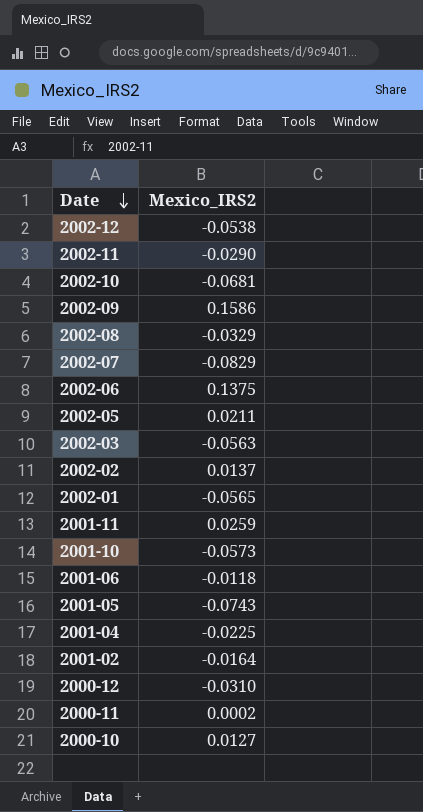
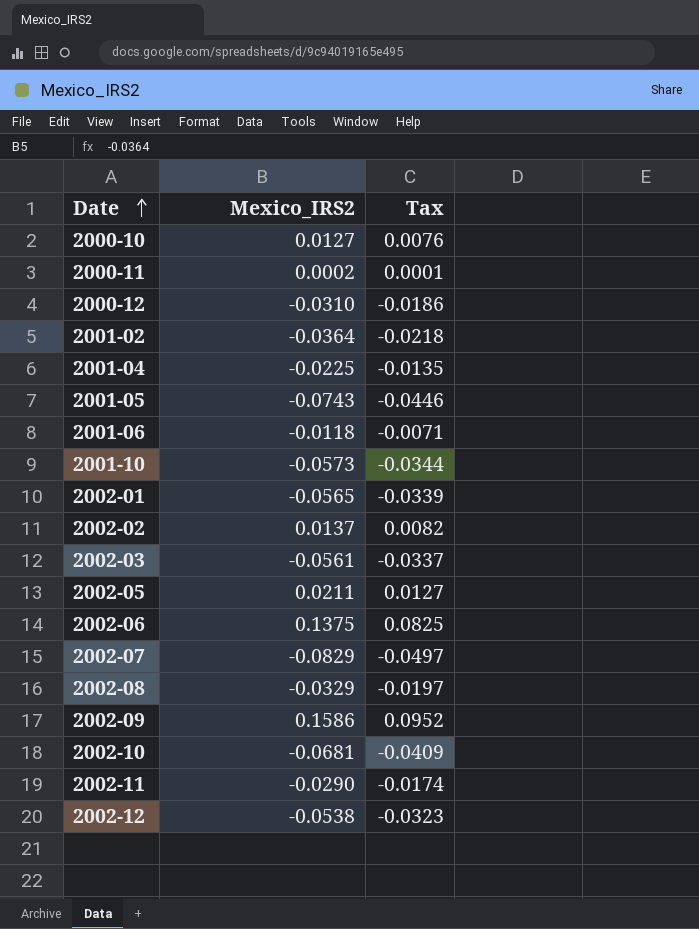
row order: Date descending -> Date ascending
column Tax | formula: none -> [Mexico_IRS2] * 0.6
row 2001-11: 0.0259 -> none
2001-02 | Mexico_IRS2: -0.0164 -> -0.0364
2002-03 | Mexico_IRS2: -0.0563 -> -0.0561

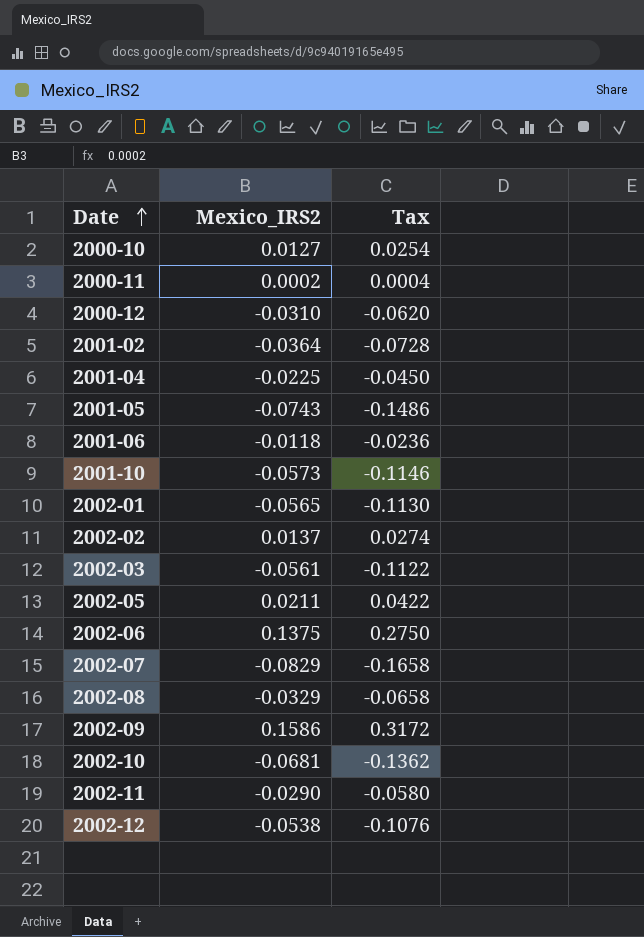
column Tax | formula: [Mexico_IRS2] * 0.6 -> [Mexico_IRS2] * 2

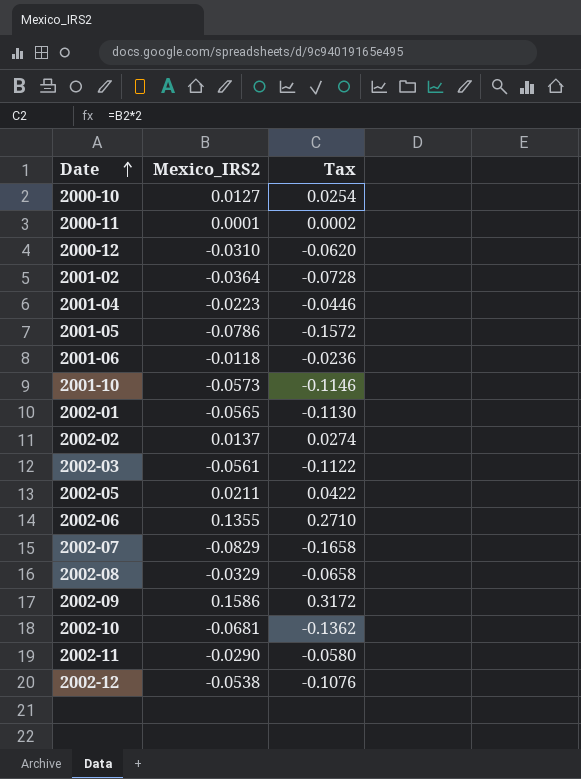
2000-11 | Mexico_IRS2: 0.0002 -> 0.0001
2000-11 | Tax: 0.0004 -> 0.0002
2001-04 | Mexico_IRS2: -0.0225 -> -0.0223
2001-04 | Tax: -0.0450 -> -0.0446
2001-05 | Mexico_IRS2: -0.0743 -> -0.0786
2001-05 | Tax: -0.1486 -> -0.1572
2002-06 | Mexico_IRS2: 0.1375 -> 0.1355
2002-06 | Tax: 0.2750 -> 0.2710

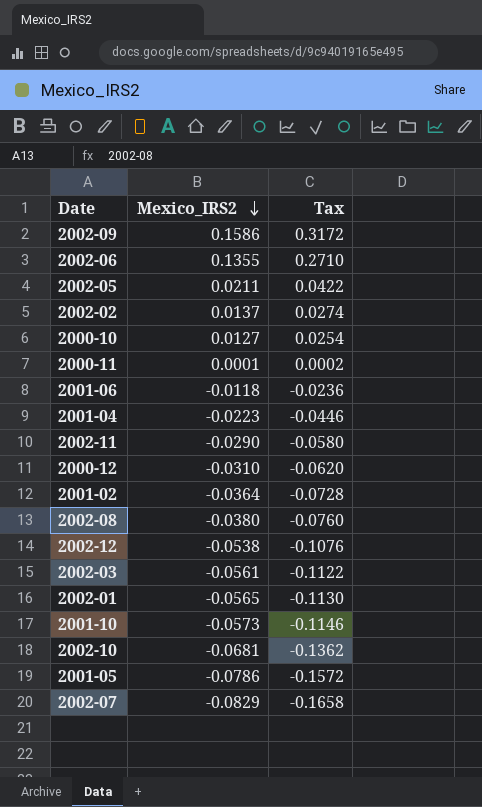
row order: Date ascending -> Mexico_IRS2 descending
2002-08 | Mexico_IRS2: -0.0329 -> -0.0380
2002-08 | Tax: -0.0658 -> -0.0760

